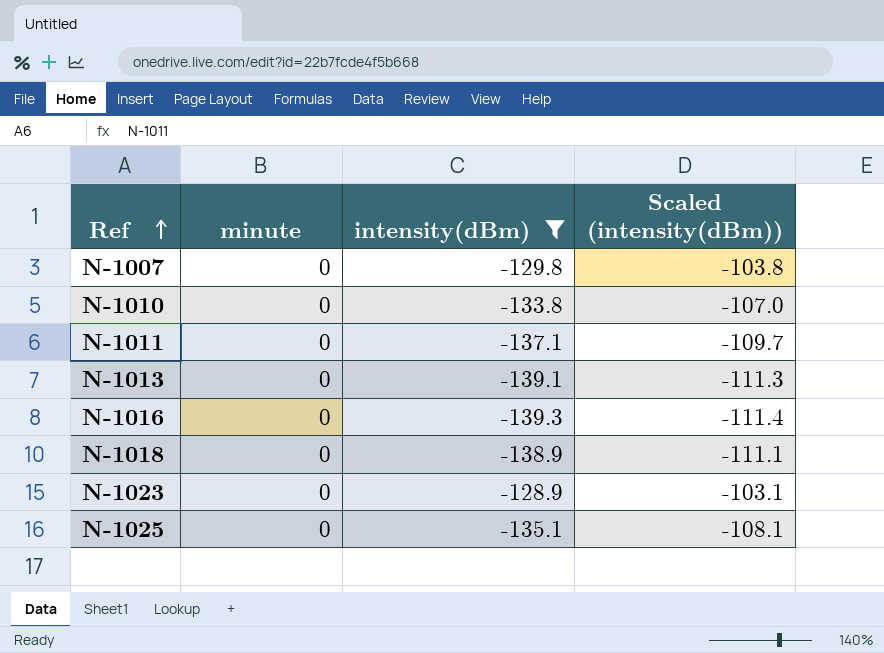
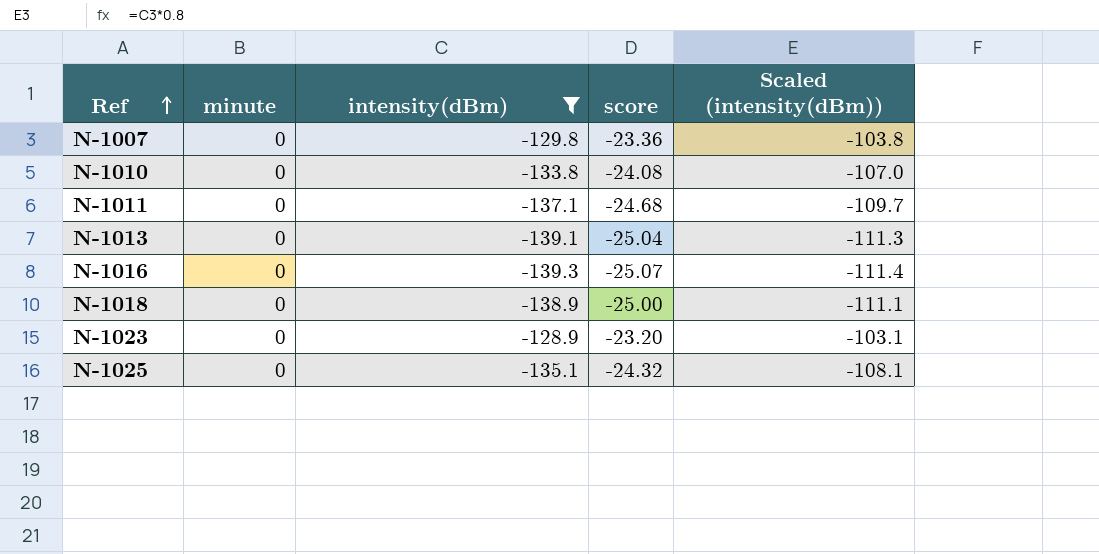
column score | formula: none -> [intensity(dBm)] * 0.18

